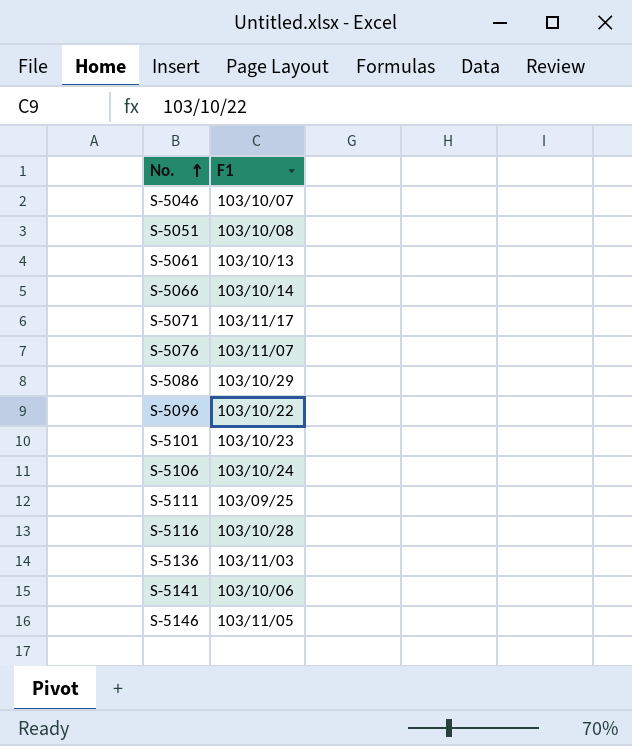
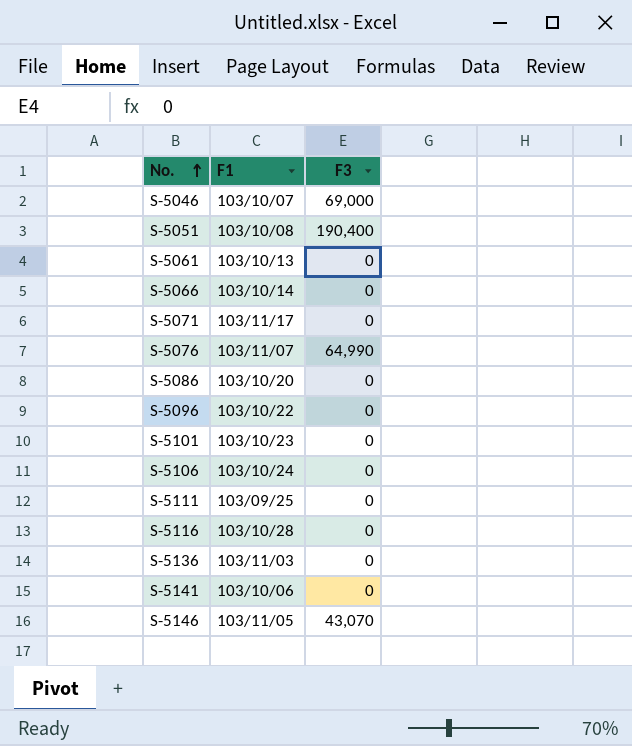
column F3 | position: none -> 3
S-5086 | F1: 103/10/29 -> 103/10/20

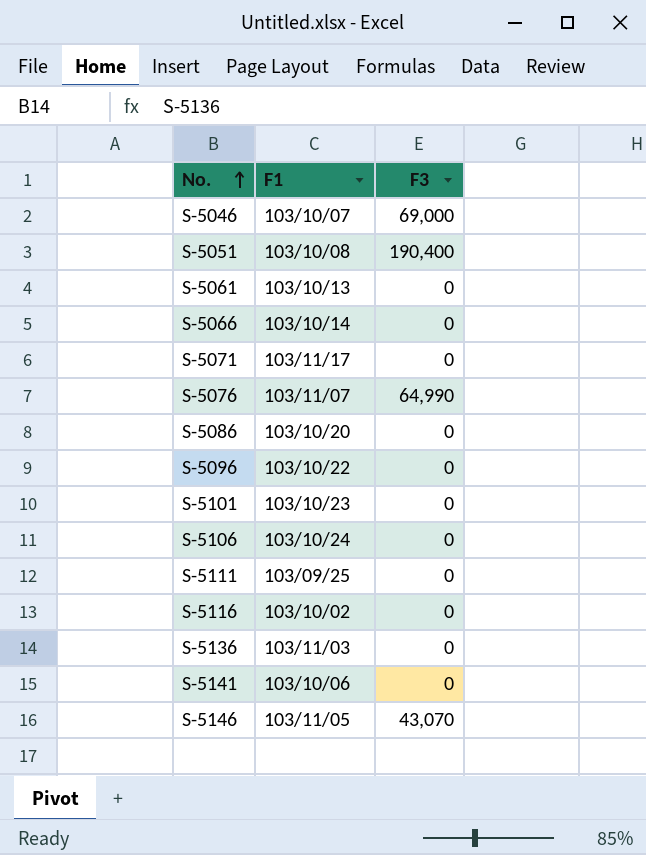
S-5116 | F1: 103/10/28 -> 103/10/02

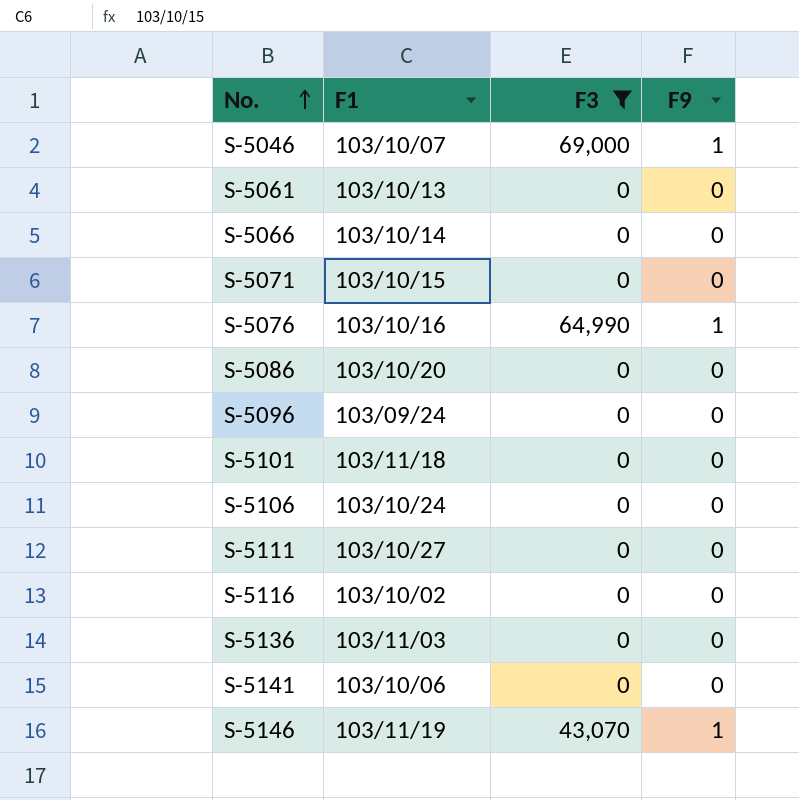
filter: none -> F3 != 190,400
column F9 | position: none -> 4
S-5071 | F1: 103/11/17 -> 103/10/15
S-5076 | F1: 103/11/07 -> 103/10/16
S-5096 | F1: 103/10/22 -> 103/09/24
S-5101 | F1: 103/10/23 -> 103/11/18
S-5111 | F1: 103/09/25 -> 103/10/27
S-5146 | F1: 103/11/05 -> 103/11/19

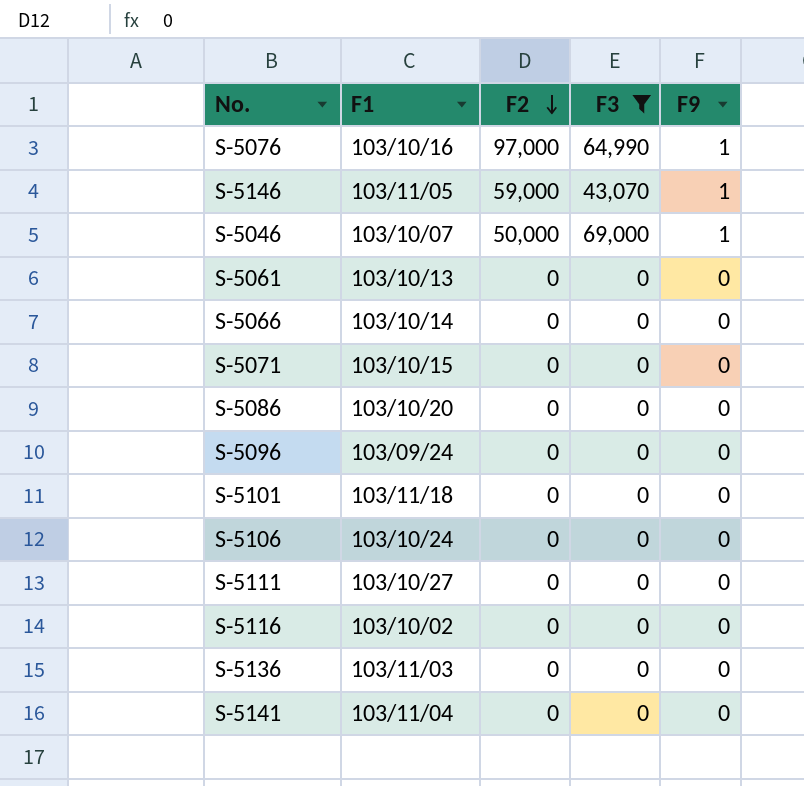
row order: No. ascending -> F2 descending
column F2 | position: none -> 3
S-5146 | F1: 103/11/19 -> 103/11/05
S-5141 | F1: 103/10/06 -> 103/11/04

